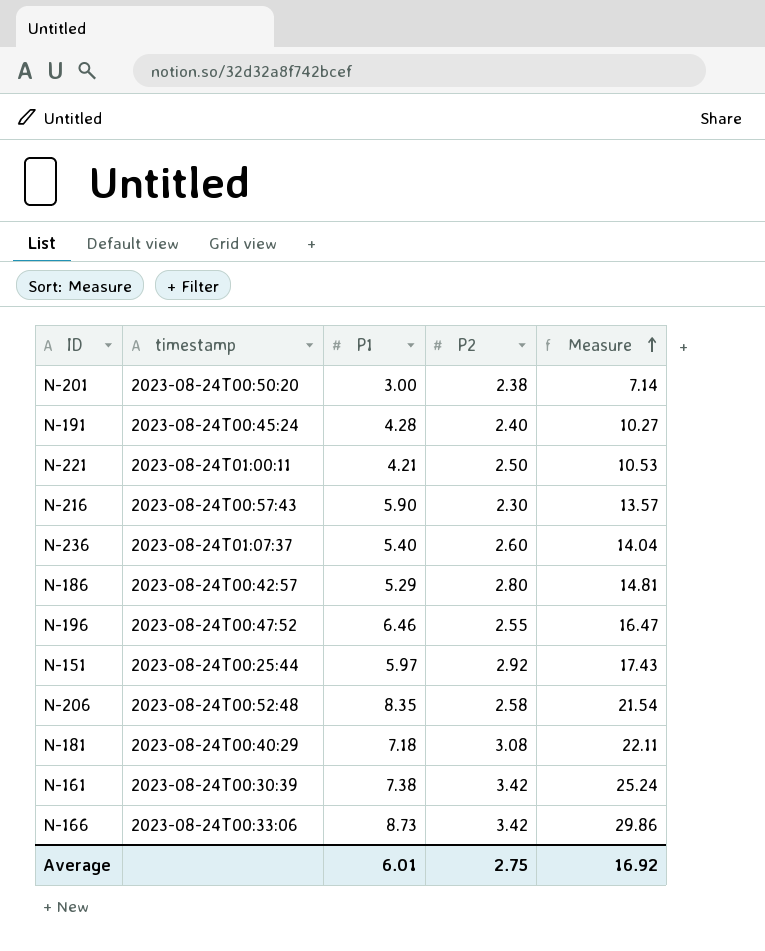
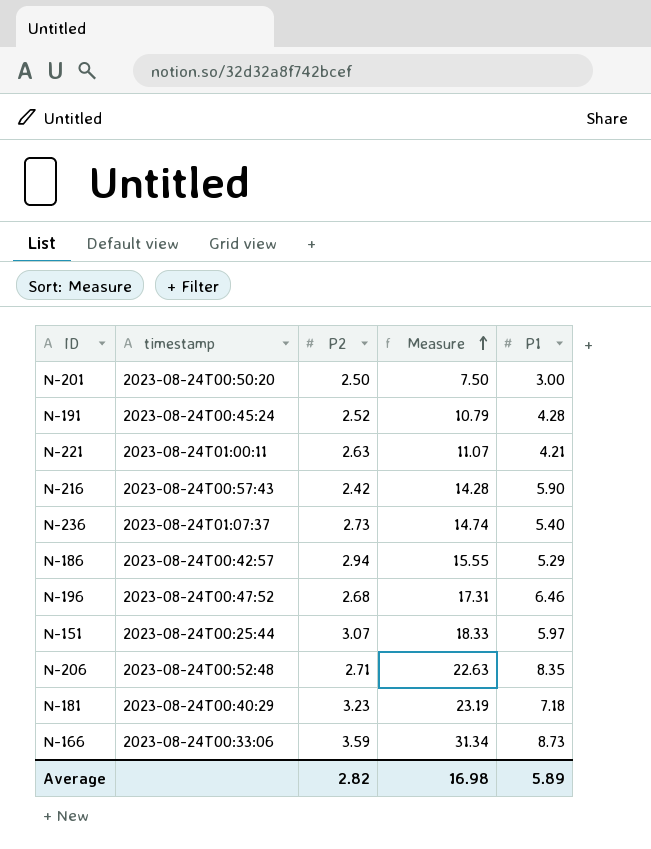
column P1 | position: 3 -> 5
row N-161: 2023-08-24T00:30:39 | 7.38 | 3.42 | 25.24 -> none
N-201 | P2: 2.38 -> 2.50
N-201 | Measure: 7.14 -> 7.50
N-191 | P2: 2.40 -> 2.52
N-191 | Measure: 10.27 -> 10.79
N-221 | P2: 2.50 -> 2.63
N-221 | Measure: 10.53 -> 11.07
N-216 | P2: 2.30 -> 2.42
N-216 | Measure: 13.57 -> 14.28
N-236 | P2: 2.60 -> 2.73
N-236 | Measure: 14.04 -> 14.74
N-186 | P2: 2.80 -> 2.94
N-186 | Measure: 14.81 -> 15.55
N-196 | P2: 2.55 -> 2.68
N-196 | Measure: 16.47 -> 17.31
N-151 | P2: 2.92 -> 3.07
N-151 | Measure: 17.43 -> 18.33
N-206 | P2: 2.58 -> 2.71
N-206 | Measure: 21.54 -> 22.63
N-181 | P2: 3.08 -> 3.23
N-181 | Measure: 22.11 -> 23.19
N-166 | P2: 3.42 -> 3.59
N-166 | Measure: 29.86 -> 31.34
Average | P2: 2.75 -> 2.82
Average | Measure: 16.92 -> 16.98
Average | P1: 6.01 -> 5.89

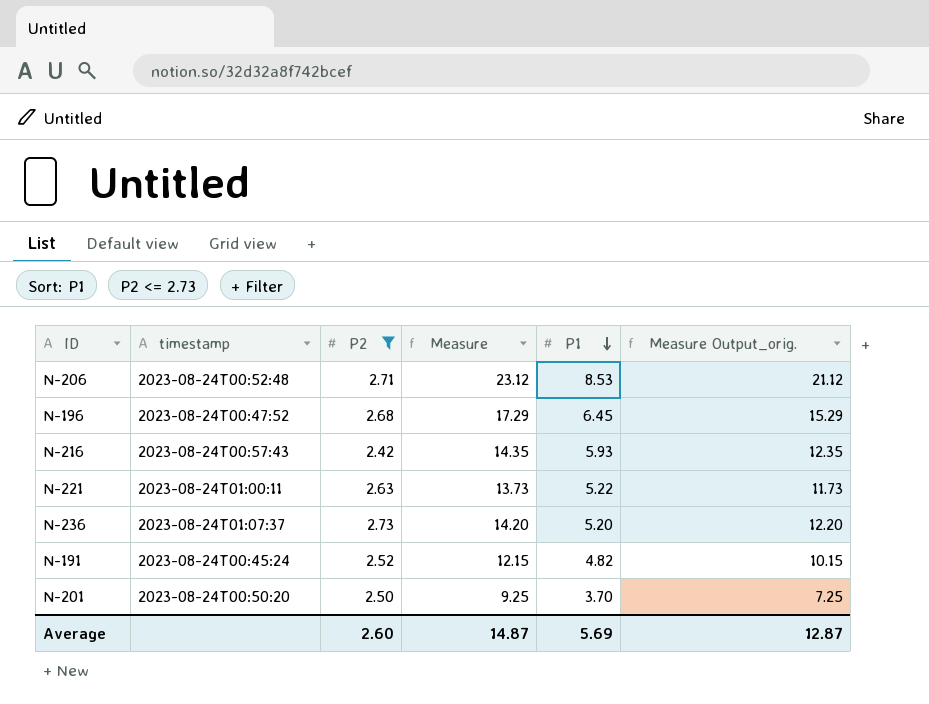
filter: none -> P2 <= 2.73
row order: Measure ascending -> P1 descending
column Measure Output_orig. | formula: none -> [Measure] - 2
N-206 | Measure: 22.63 -> 23.12
N-206 | P1: 8.35 -> 8.53
N-196 | Measure: 17.31 -> 17.29
N-196 | P1: 6.46 -> 6.45
N-216 | Measure: 14.28 -> 14.35
N-216 | P1: 5.90 -> 5.93
N-221 | Measure: 11.07 -> 13.73
N-221 | P1: 4.21 -> 5.22
N-236 | Measure: 14.74 -> 14.20
N-236 | P1: 5.40 -> 5.20
N-191 | Measure: 10.79 -> 12.15
N-191 | P1: 4.28 -> 4.82
N-201 | Measure: 7.50 -> 9.25
N-201 | P1: 3.00 -> 3.70
Average | P2: 2.82 -> 2.60
Average | Measure: 16.98 -> 14.87
Average | P1: 5.89 -> 5.69

